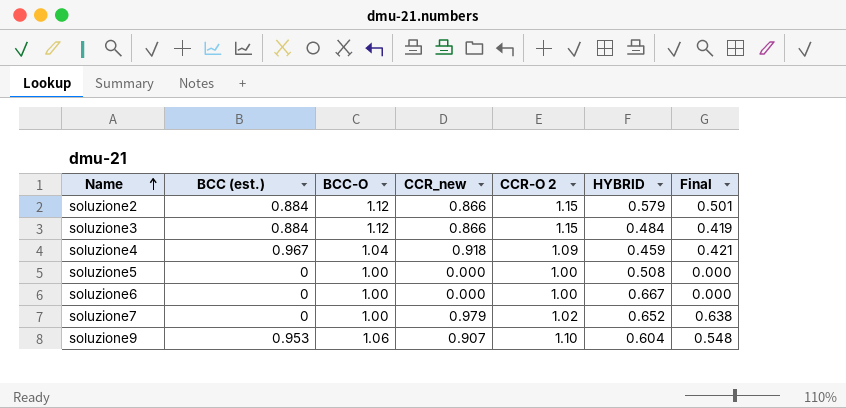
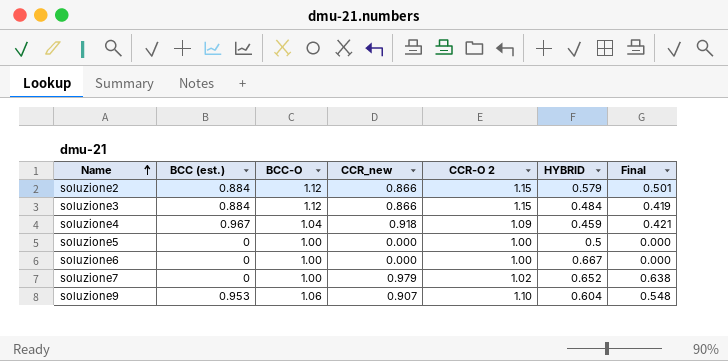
soluzione5 | HYBRID: 0.508 -> 0.5

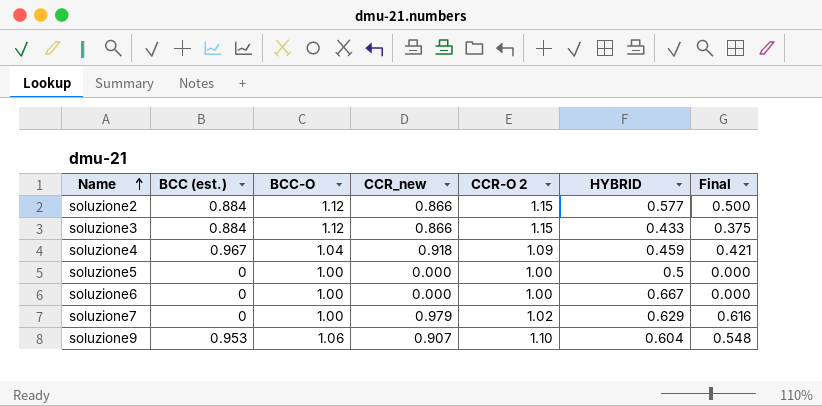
soluzione2 | HYBRID: 0.579 -> 0.577
soluzione2 | Final: 0.501 -> 0.500
soluzione3 | HYBRID: 0.484 -> 0.433
soluzione3 | Final: 0.419 -> 0.375
soluzione7 | HYBRID: 0.652 -> 0.629
soluzione7 | Final: 0.638 -> 0.616

